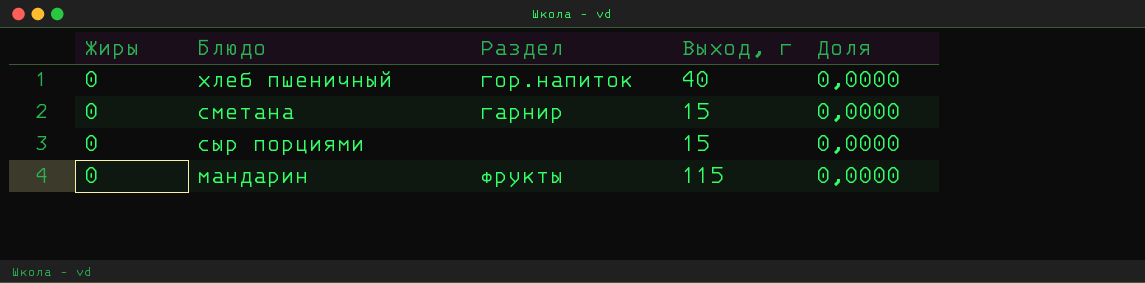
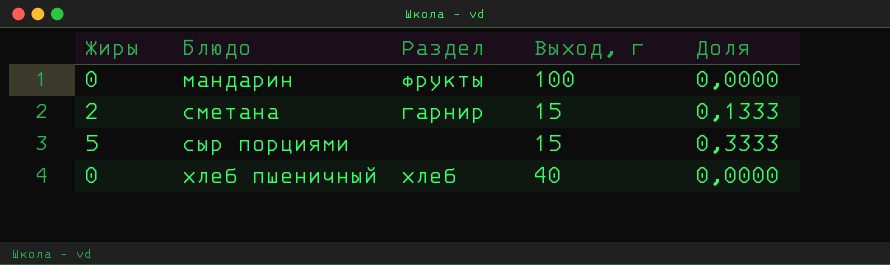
row order: none -> Блюдо ascending
мандарин | Выход, г: 115 -> 100
сметана | Жиры: 0 -> 2
сметана | Доля: 0,0000 -> 0,1333
сыр порциями | Жиры: 0 -> 5
сыр порциями | Доля: 0,0000 -> 0,3333
хлеб пшеничный | Раздел: гор.напиток -> хлеб

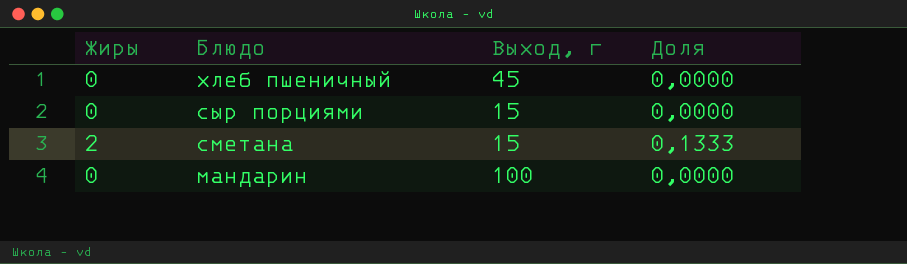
row order: Блюдо ascending -> Блюдо descending
column Раздел | position: 3 -> none
хлеб пшеничный | Выход, г: 40 -> 45
сыр порциями | Жиры: 5 -> 0
сыр порциями | Доля: 0,3333 -> 0,0000

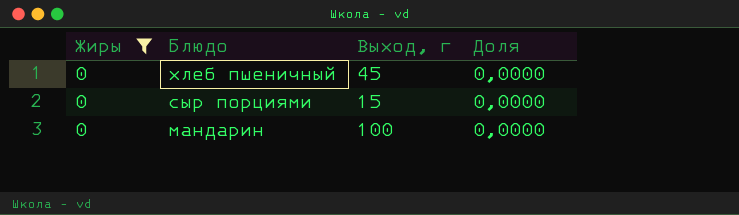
filter: none -> Жиры = 0

